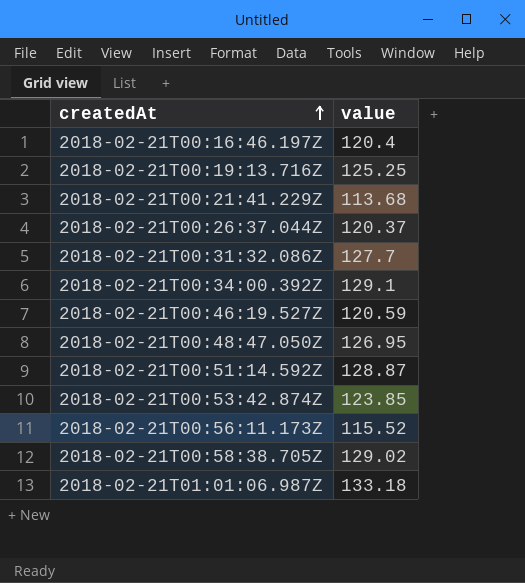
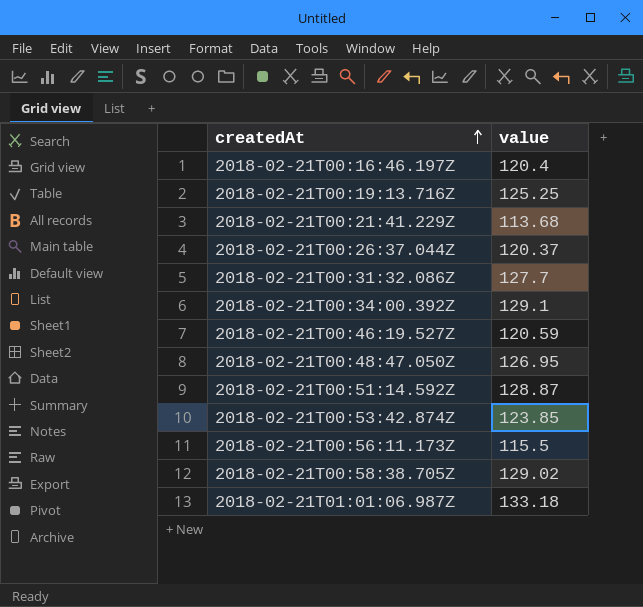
2018-02-21T00:56:11.173Z | value: 115.52 -> 115.5

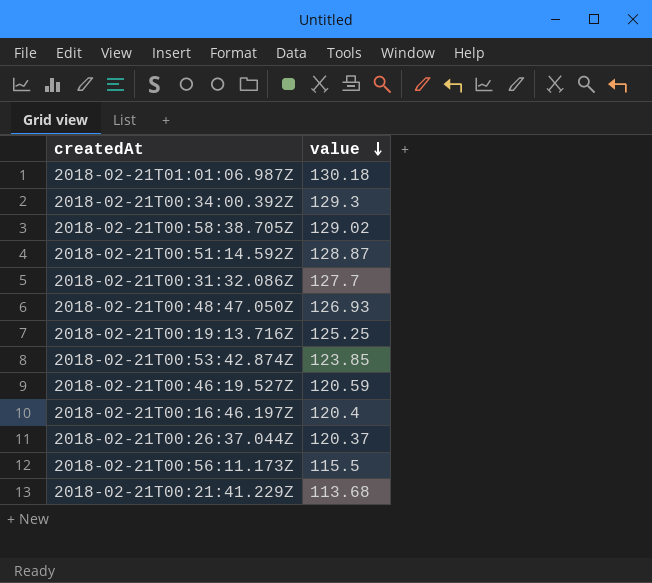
row order: createdAt ascending -> value descending
2018-02-21T01:01:06.987Z | value: 133.18 -> 130.18
2018-02-21T00:34:00.392Z | value: 129.1 -> 129.3
2018-02-21T00:48:47.050Z | value: 126.95 -> 126.93

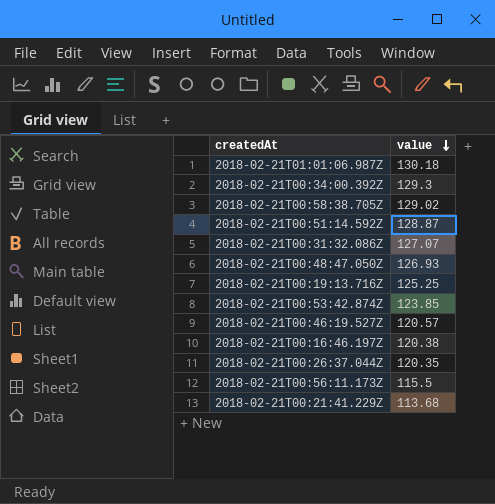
2018-02-21T00:31:32.086Z | value: 127.7 -> 127.07
2018-02-21T00:46:19.527Z | value: 120.59 -> 120.57
2018-02-21T00:16:46.197Z | value: 120.4 -> 120.38
2018-02-21T00:26:37.044Z | value: 120.37 -> 120.35

